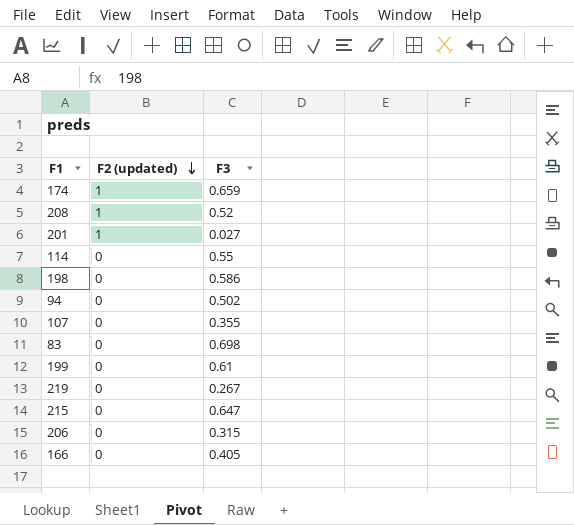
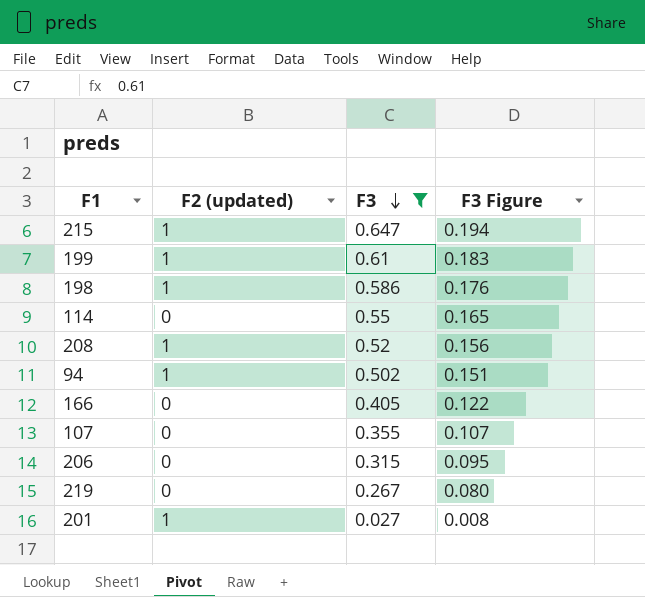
filter: none -> F3 <= 0.647
row order: F2 (updated) descending -> F3 descending
column F3 Figure | formula: none -> [F3] * 0.3
215 | F2 (updated): 0 -> 1
199 | F2 (updated): 0 -> 1
198 | F2 (updated): 0 -> 1
94 | F2 (updated): 0 -> 1

